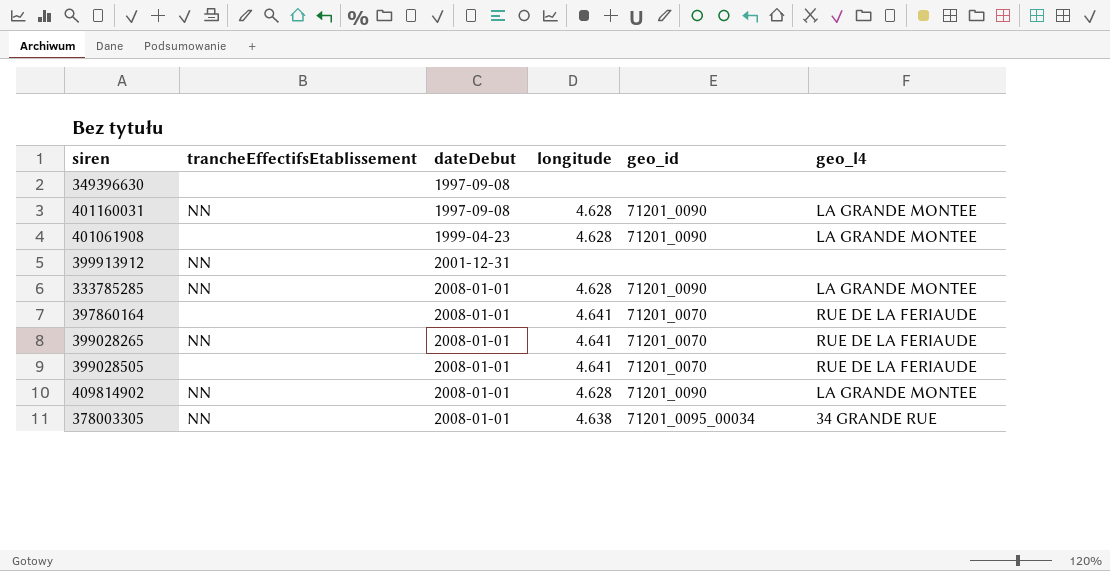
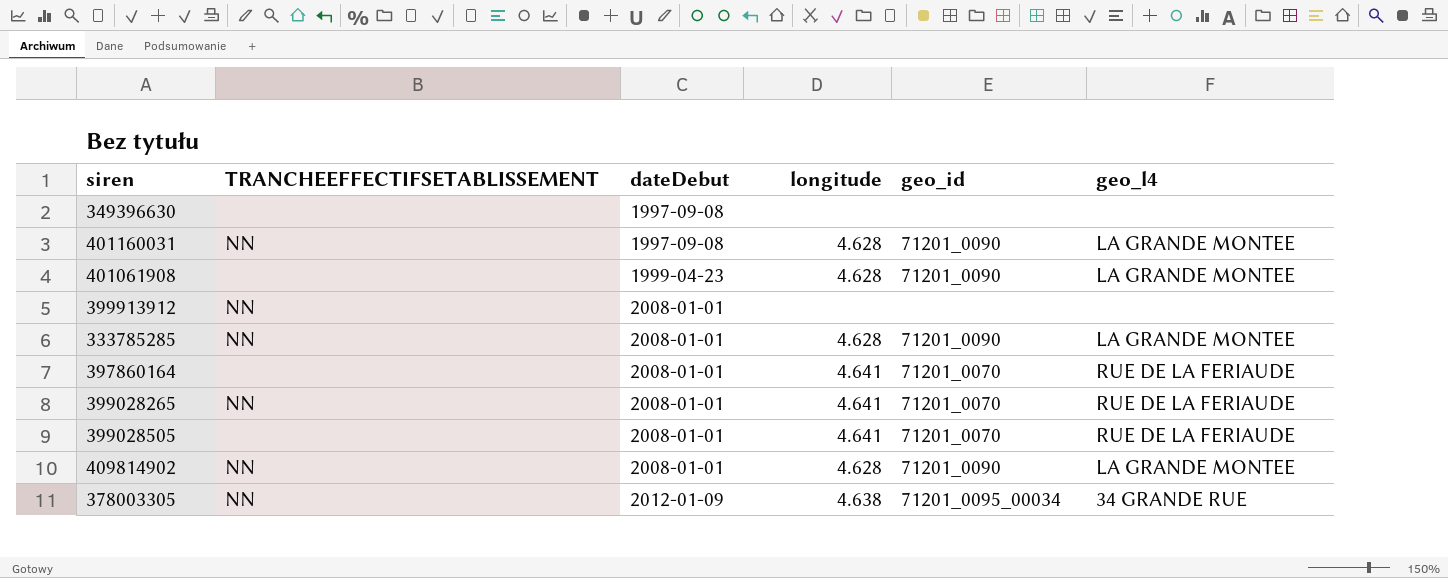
column name: trancheEffectifsEtablissement -> TRANCHEEFFECTIFSETABLISSEMENT
399913912 | dateDebut: 2001-12-31 -> 2008-01-01
378003305 | dateDebut: 2008-01-01 -> 2012-01-09

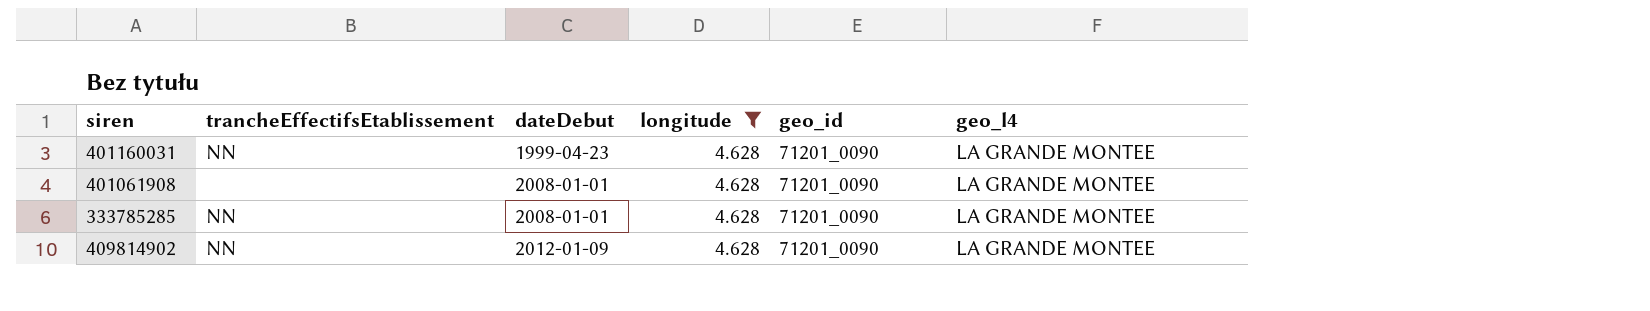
filter: none -> longitude = 4.628
column name: TRANCHEEFFECTIFSETABLISSEMENT -> trancheEffectifsEtablissement
401160031 | dateDebut: 1997-09-08 -> 1999-04-23
401061908 | dateDebut: 1999-04-23 -> 2008-01-01
409814902 | dateDebut: 2008-01-01 -> 2012-01-09

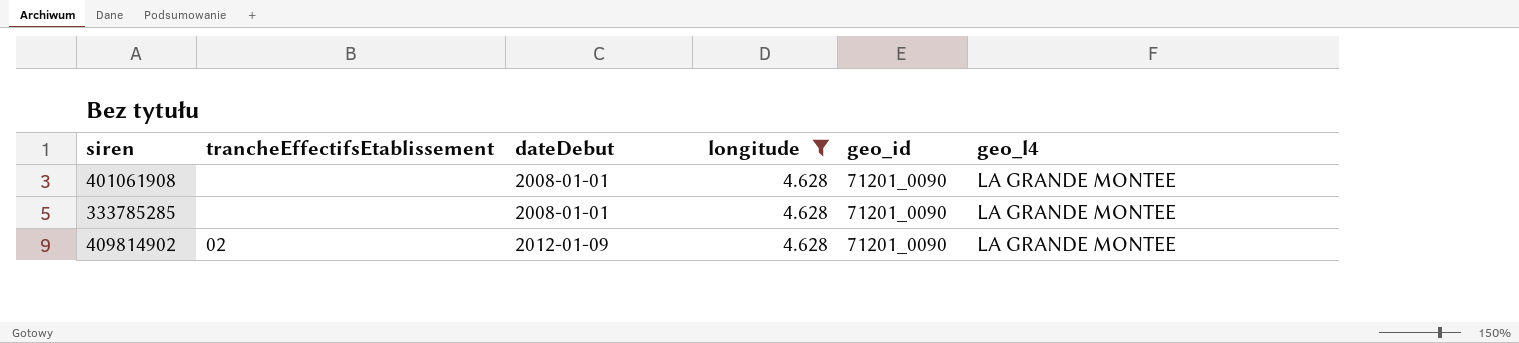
row 401160031: NN | 1999-04-23 | 4.628 | 71201_0090 | LA GRANDE MONTEE -> none
333785285 | trancheEffectifsEtablissement: NN -> none
409814902 | trancheEffectifsEtablissement: NN -> 02

